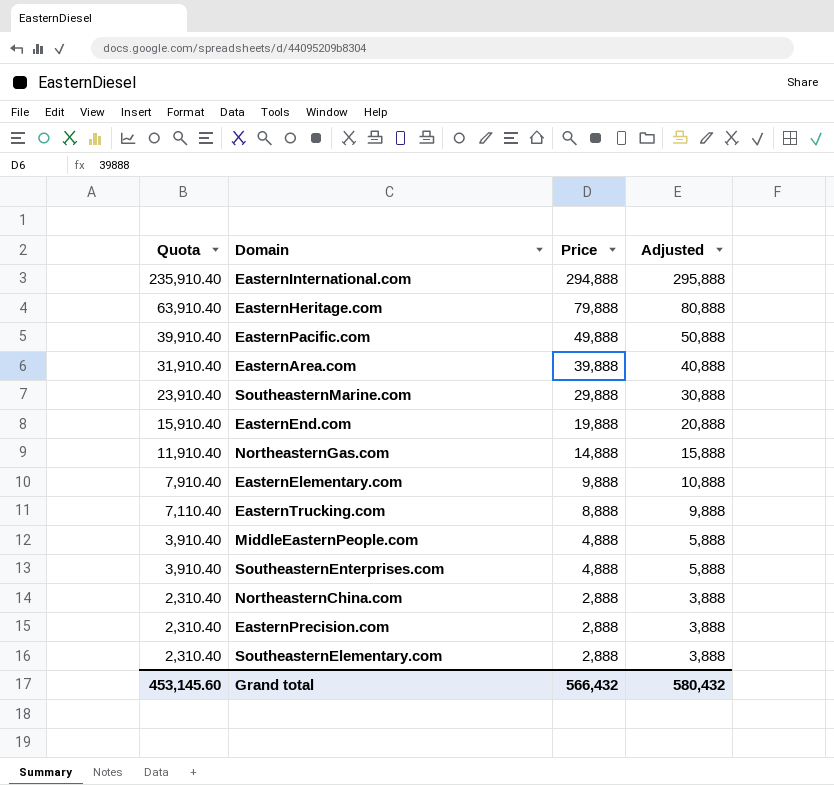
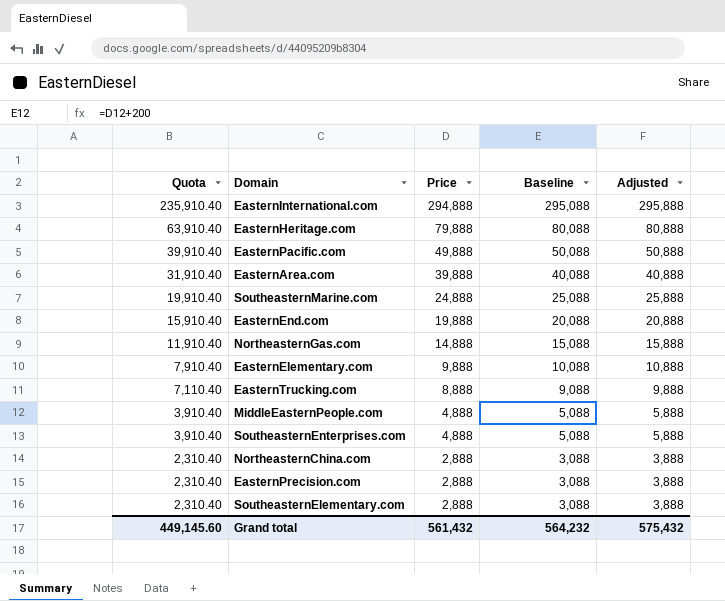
column Baseline | formula: none -> [Price] + 200
SoutheasternMarine.com | Quota: 23,910.40 -> 19,910.40
SoutheasternMarine.com | Price: 29,888 -> 24,888
SoutheasternMarine.com | Adjusted: 30,888 -> 25,888
Grand total | Quota: 453,145.60 -> 449,145.60
Grand total | Price: 566,432 -> 561,432
Grand total | Adjusted: 580,432 -> 575,432

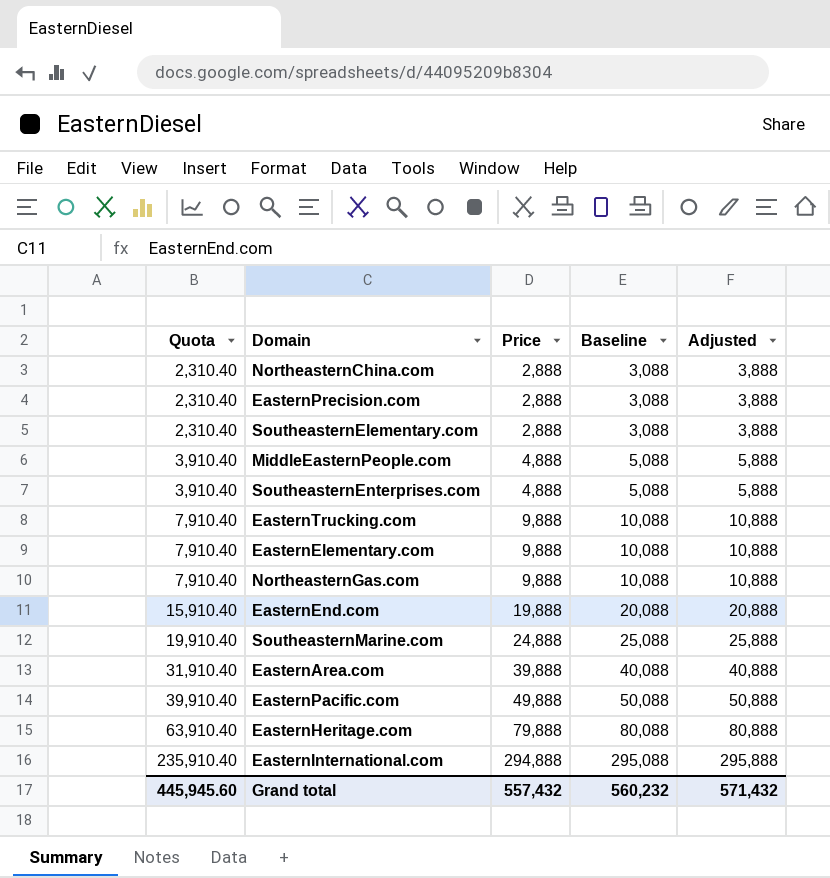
row order: Quota descending -> Quota ascending
EasternTrucking.com | Quota: 7,110.40 -> 7,910.40
EasternTrucking.com | Price: 8,888 -> 9,888
EasternTrucking.com | Baseline: 9,088 -> 10,088
EasternTrucking.com | Adjusted: 9,888 -> 10,888
NortheasternGas.com | Quota: 11,910.40 -> 7,910.40
NortheasternGas.com | Price: 14,888 -> 9,888
NortheasternGas.com | Baseline: 15,088 -> 10,088
NortheasternGas.com | Adjusted: 15,888 -> 10,888
Grand total | Quota: 449,145.60 -> 445,945.60
Grand total | Price: 561,432 -> 557,432
Grand total | Baseline: 564,232 -> 560,232
Grand total | Adjusted: 575,432 -> 571,432

